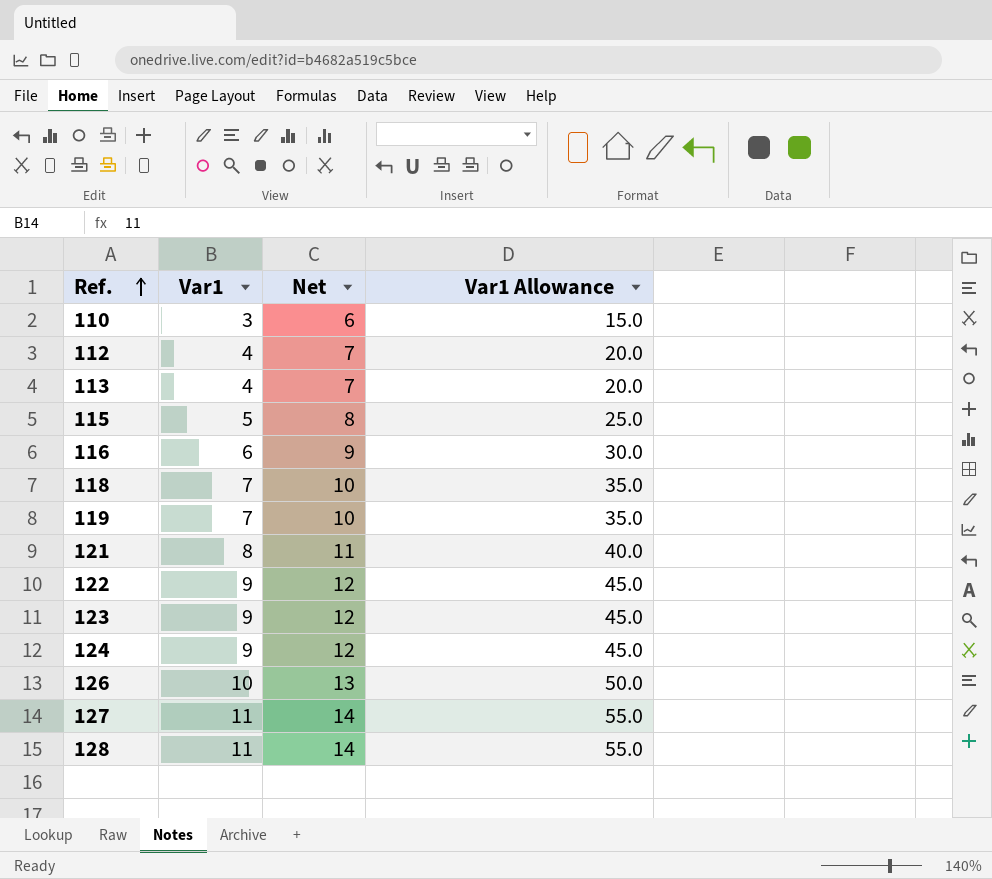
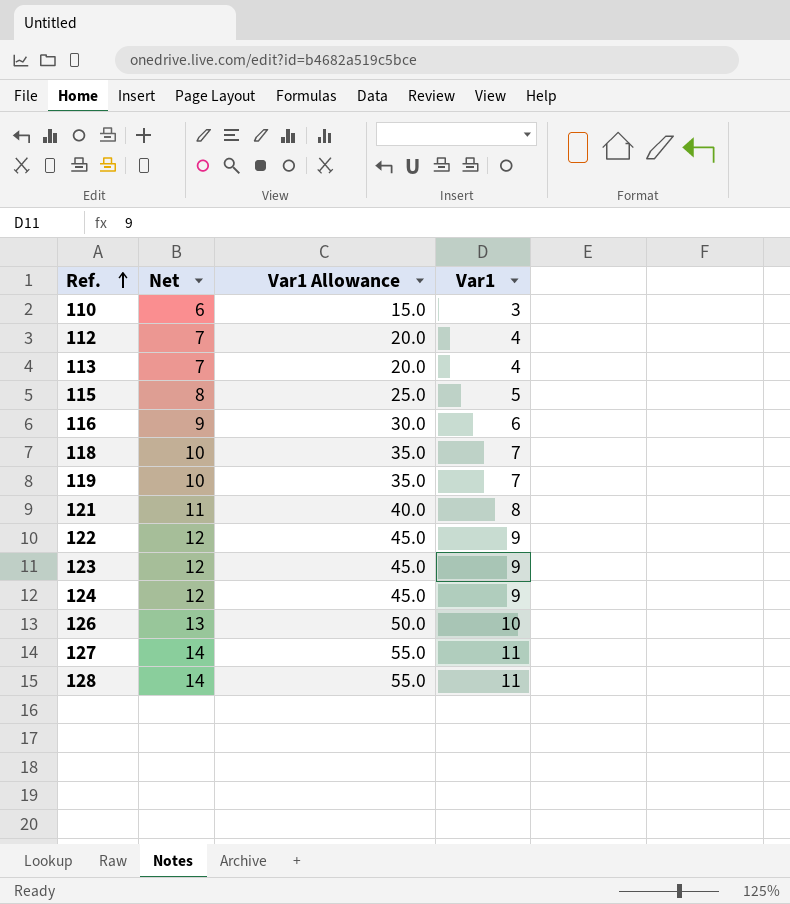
column Var1 | position: 2 -> 4

